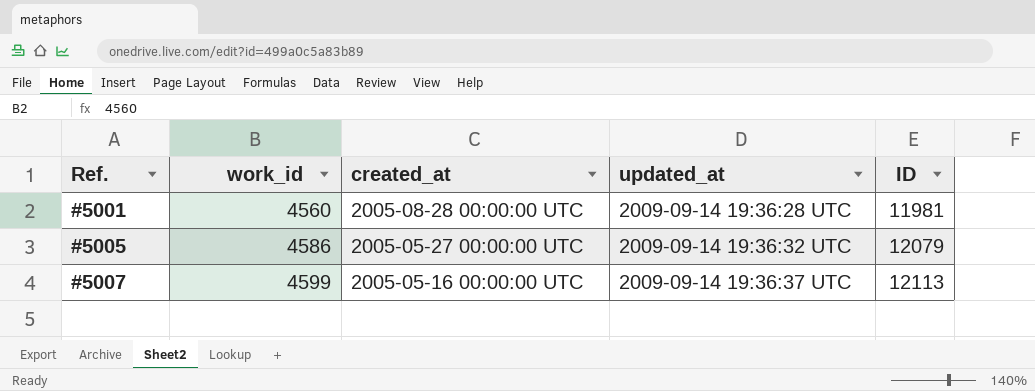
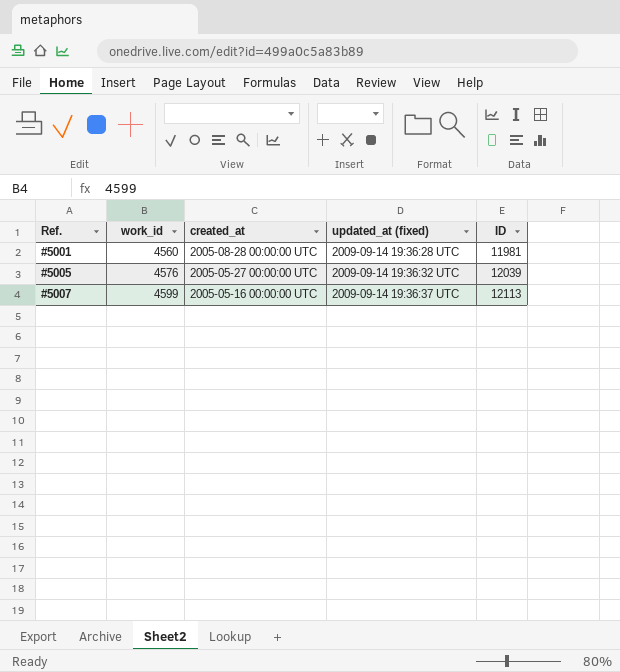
column name: updated_at -> updated_at (fixed)
#5005 | work_id: 4586 -> 4576
#5005 | ID: 12079 -> 12039

